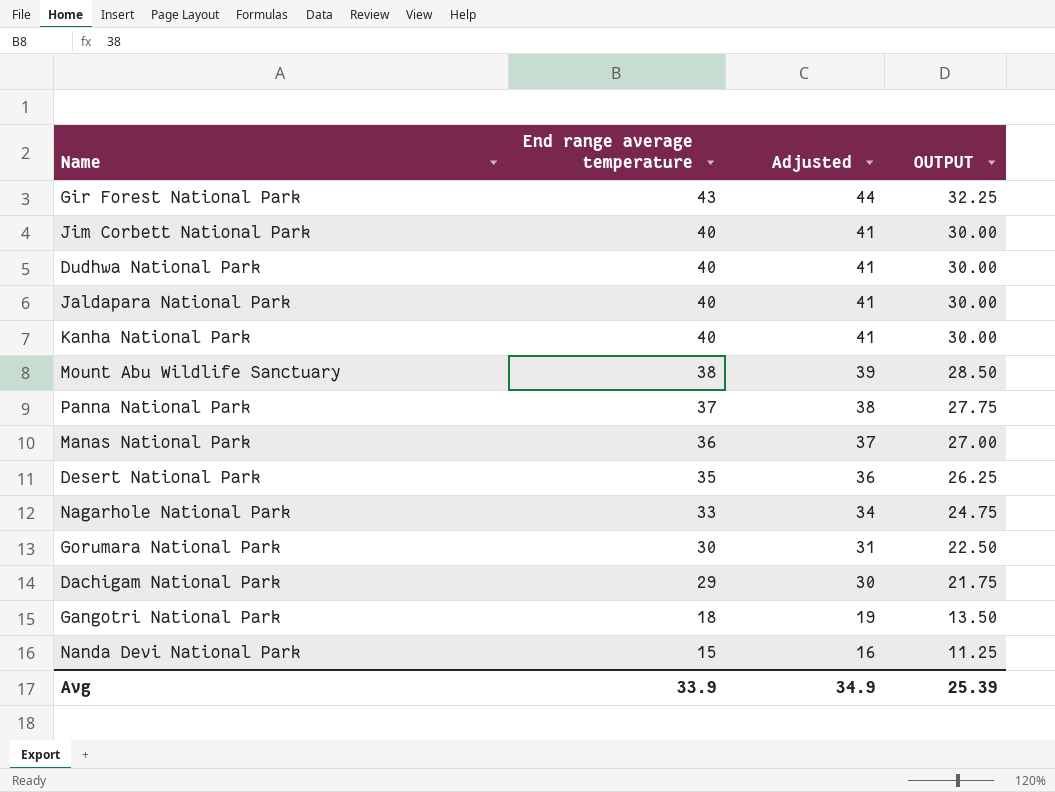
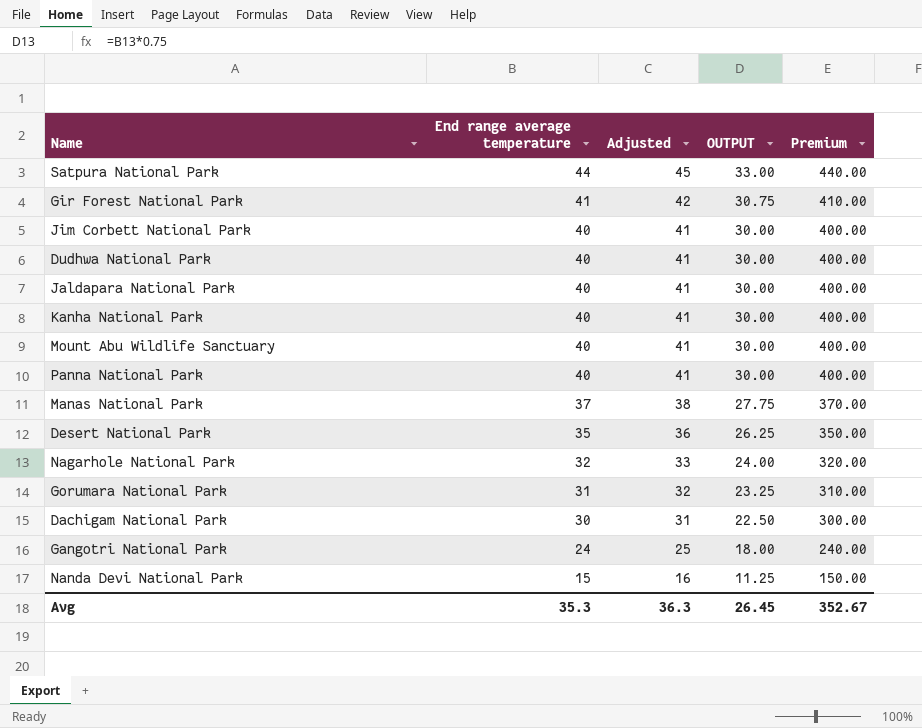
column Premium | formula: none -> [End range average temperature] * 10
row Satpura National Park: none -> 44 | 45 | 33.00 | 440.00
Gir Forest National Park | End range average temperature: 43 -> 41
Gir Forest National Park | Adjusted: 44 -> 42
Gir Forest National Park | OUTPUT: 32.25 -> 30.75
Mount Abu Wildlife Sanctuary | End range average temperature: 38 -> 40
Mount Abu Wildlife Sanctuary | Adjusted: 39 -> 41
Mount Abu Wildlife Sanctuary | OUTPUT: 28.50 -> 30.00
Panna National Park | End range average temperature: 37 -> 40
Panna National Park | Adjusted: 38 -> 41
Panna National Park | OUTPUT: 27.75 -> 30.00
Manas National Park | End range average temperature: 36 -> 37
Manas National Park | Adjusted: 37 -> 38
Manas National Park | OUTPUT: 27.00 -> 27.75
Nagarhole National Park | End range average temperature: 33 -> 32
Nagarhole National Park | Adjusted: 34 -> 33
Nagarhole National Park | OUTPUT: 24.75 -> 24.00
Gorumara National Park | End range average temperature: 30 -> 31
Gorumara National Park | Adjusted: 31 -> 32
Gorumara National Park | OUTPUT: 22.50 -> 23.25
Dachigam National Park | End range average temperature: 29 -> 30
Dachigam National Park | Adjusted: 30 -> 31
Dachigam National Park | OUTPUT: 21.75 -> 22.50
Gangotri National Park | End range average temperature: 18 -> 24
Gangotri National Park | Adjusted: 19 -> 25
Gangotri National Park | OUTPUT: 13.50 -> 18.00
Avg | End range average temperature: 33.9 -> 35.3
Avg | Adjusted: 34.9 -> 36.3
Avg | OUTPUT: 25.39 -> 26.45

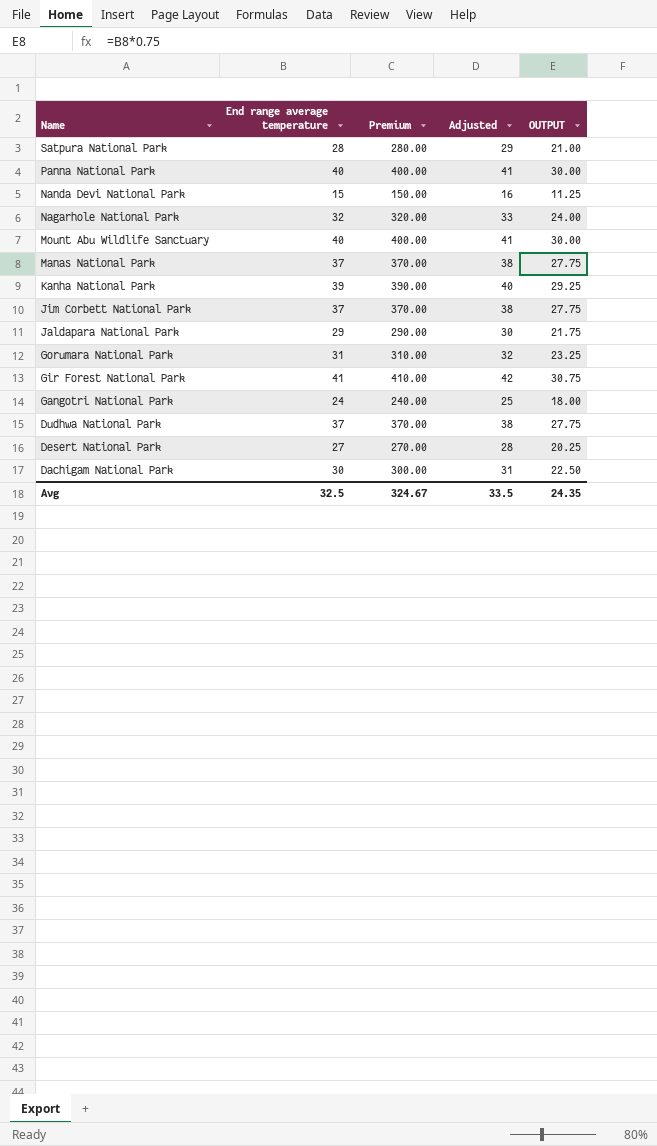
row order: End range average temperature descending -> Name descending
column Premium | position: 5 -> 3
Satpura National Park | End range average temperature: 44 -> 28
Satpura National Park | Premium: 440.00 -> 280.00
Satpura National Park | Adjusted: 45 -> 29
Satpura National Park | OUTPUT: 33.00 -> 21.00
Kanha National Park | End range average temperature: 40 -> 39
Kanha National Park | Premium: 400.00 -> 390.00
Kanha National Park | Adjusted: 41 -> 40
Kanha National Park | OUTPUT: 30.00 -> 29.25
Jim Corbett National Park | End range average temperature: 40 -> 37
Jim Corbett National Park | Premium: 400.00 -> 370.00
Jim Corbett National Park | Adjusted: 41 -> 38
Jim Corbett National Park | OUTPUT: 30.00 -> 27.75
Jaldapara National Park | End range average temperature: 40 -> 29
Jaldapara National Park | Premium: 400.00 -> 290.00
Jaldapara National Park | Adjusted: 41 -> 30
Jaldapara National Park | OUTPUT: 30.00 -> 21.75
Dudhwa National Park | End range average temperature: 40 -> 37
Dudhwa National Park | Premium: 400.00 -> 370.00
Dudhwa National Park | Adjusted: 41 -> 38
Dudhwa National Park | OUTPUT: 30.00 -> 27.75
Desert National Park | End range average temperature: 35 -> 27
Desert National Park | Premium: 350.00 -> 270.00
Desert National Park | Adjusted: 36 -> 28
Desert National Park | OUTPUT: 26.25 -> 20.25
Avg | End range average temperature: 35.3 -> 32.5
Avg | Premium: 352.67 -> 324.67
Avg | Adjusted: 36.3 -> 33.5
Avg | OUTPUT: 26.45 -> 24.35

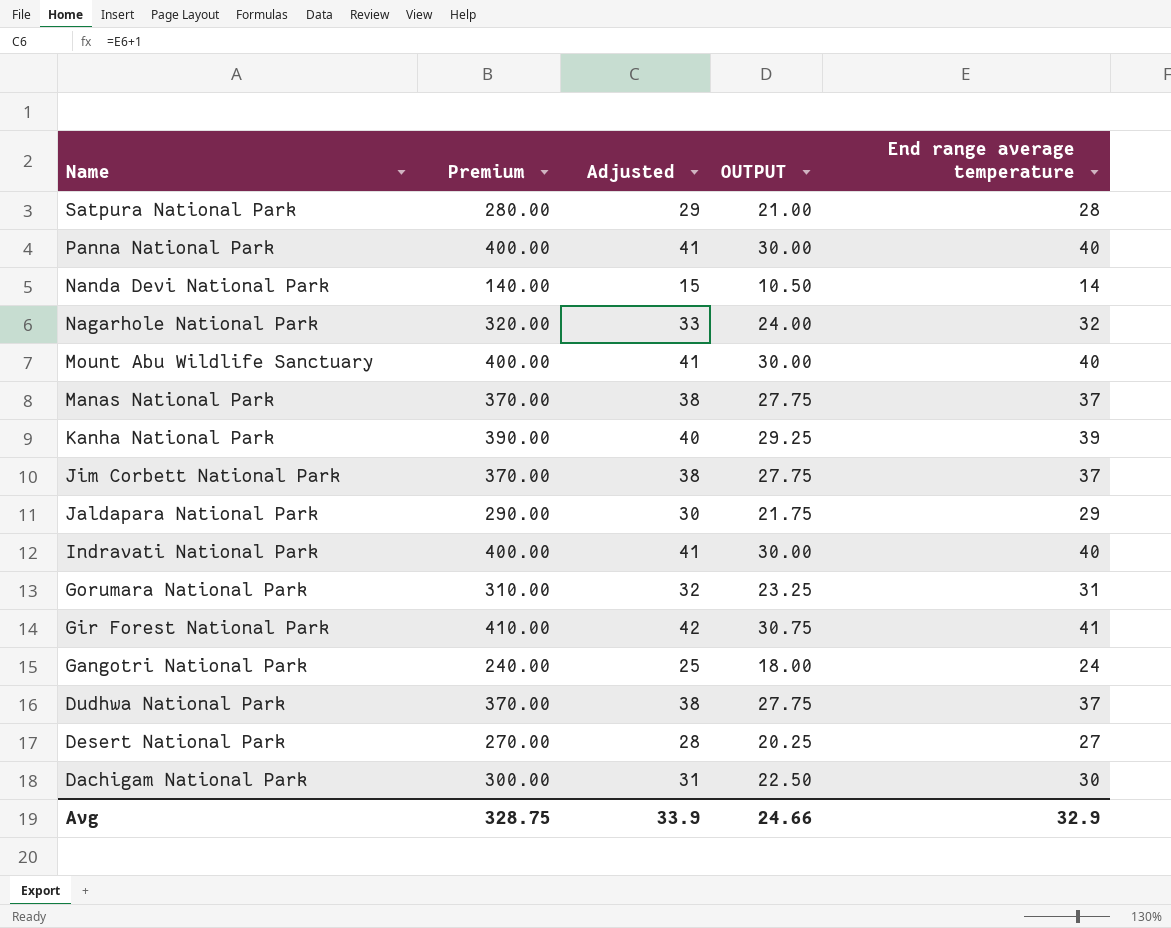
column End range average temperature | position: 2 -> 5
Nanda Devi National Park | Premium: 150.00 -> 140.00
Nanda Devi National Park | Adjusted: 16 -> 15
Nanda Devi National Park | OUTPUT: 11.25 -> 10.50
Nanda Devi National Park | End range average temperature: 15 -> 14
row Indravati National Park: none -> 400.00 | 41 | 30.00 | 40
Avg | Premium: 324.67 -> 328.75
Avg | Adjusted: 33.5 -> 33.9
Avg | OUTPUT: 24.35 -> 24.66
Avg | End range average temperature: 32.5 -> 32.9

